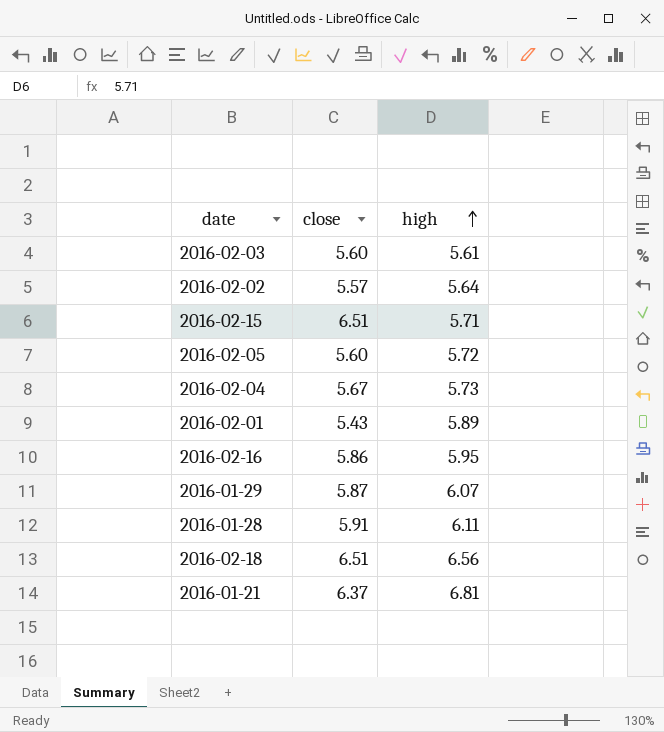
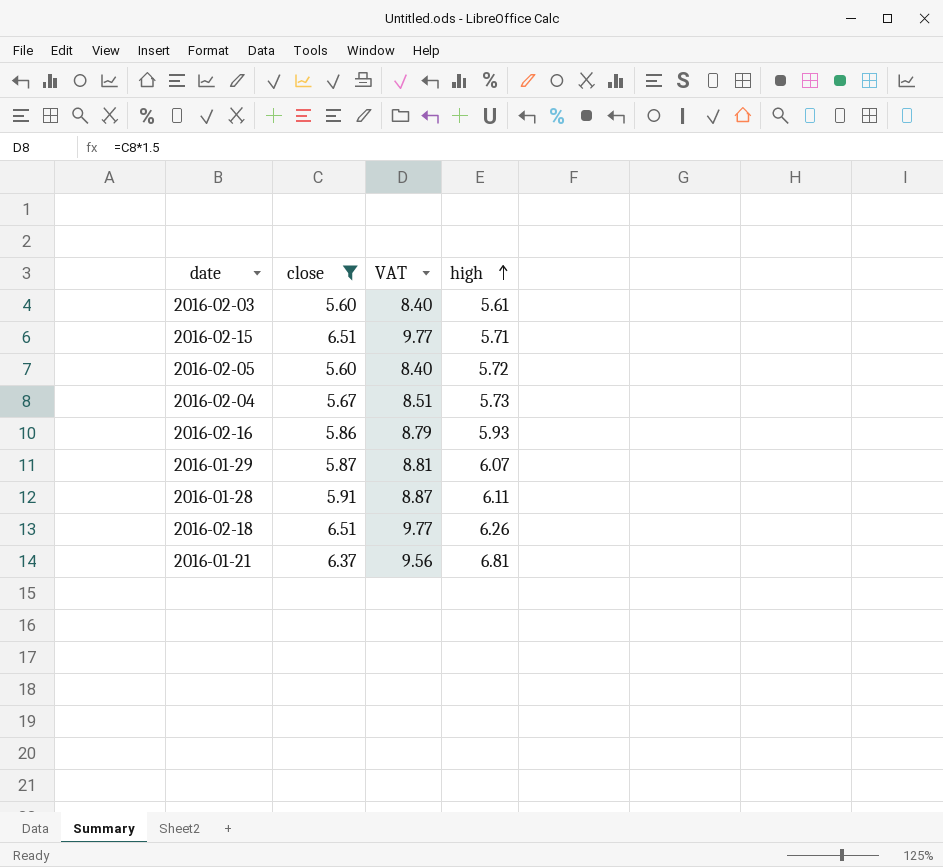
filter: none -> close >= 5.60
column VAT | formula: none -> [close] * 1.5
2016-02-16 | high: 5.95 -> 5.93
2016-02-18 | high: 6.56 -> 6.26

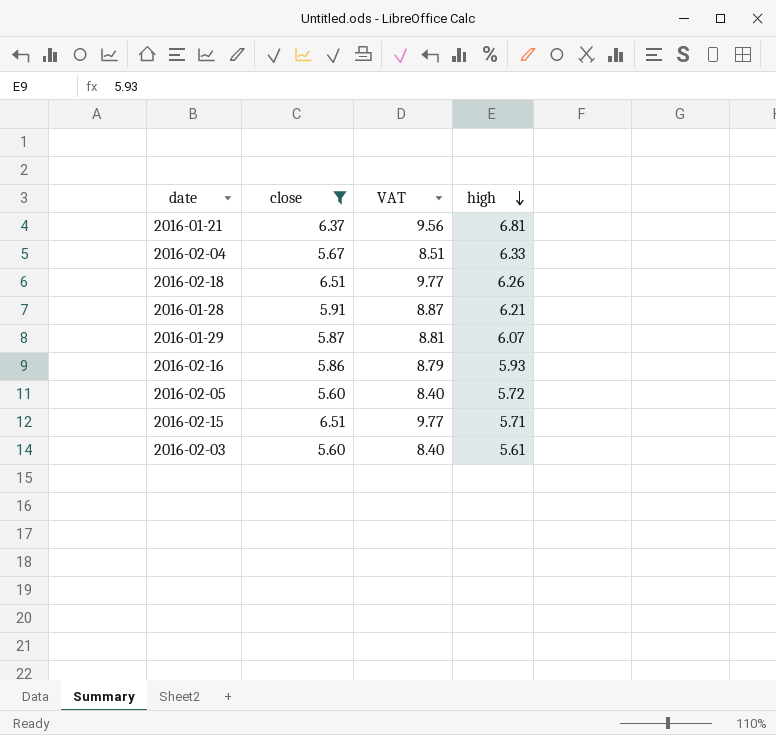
row order: high ascending -> high descending
2016-02-04 | high: 5.73 -> 6.33
2016-01-28 | high: 6.11 -> 6.21

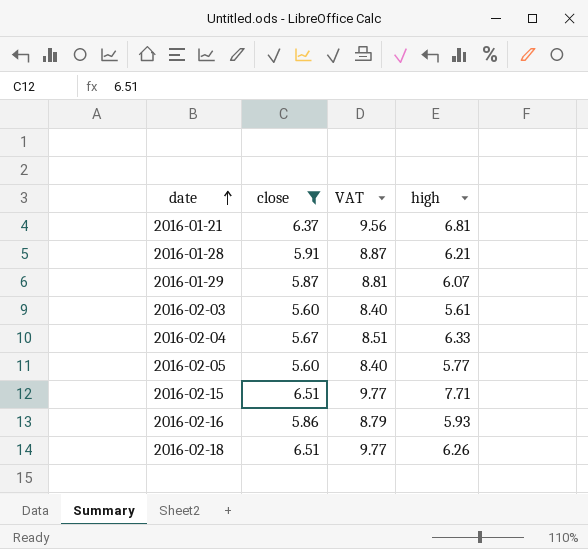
row order: high descending -> date ascending
2016-02-05 | high: 5.72 -> 5.77
2016-02-15 | high: 5.71 -> 7.71

